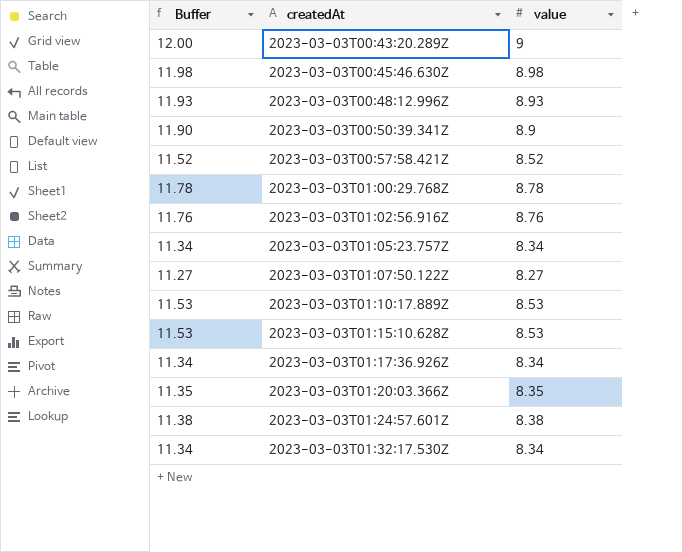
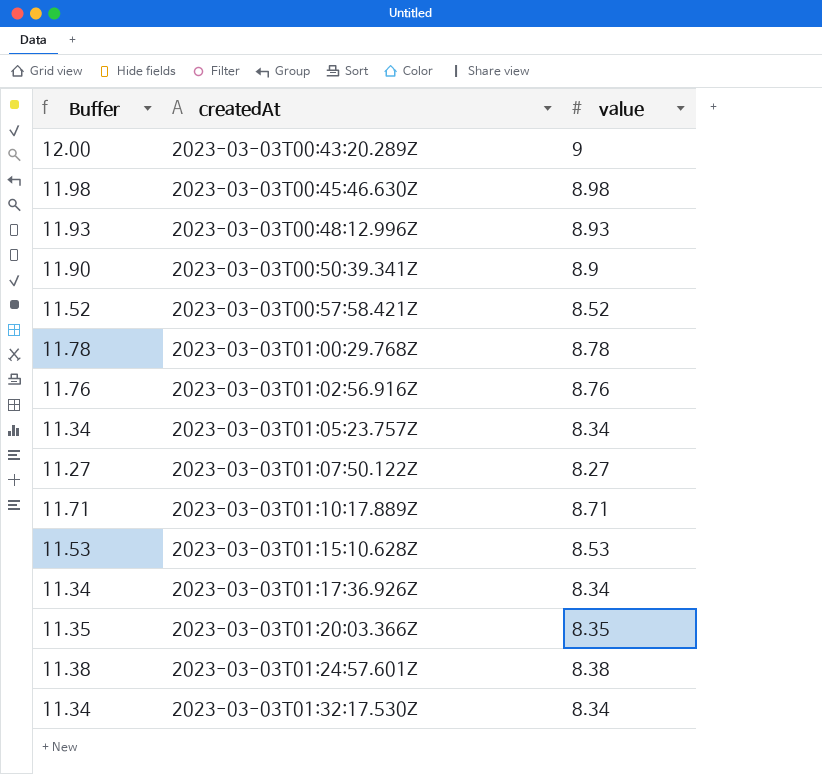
2023-03-03T01:10:17.889Z | Buffer: 11.53 -> 11.71
2023-03-03T01:10:17.889Z | value: 8.53 -> 8.71

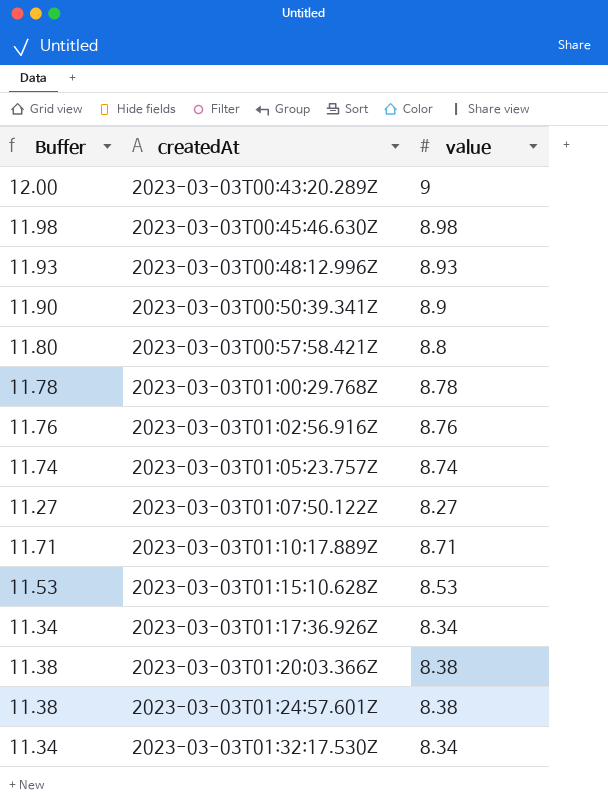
2023-03-03T00:57:58.421Z | Buffer: 11.52 -> 11.80
2023-03-03T00:57:58.421Z | value: 8.52 -> 8.8
2023-03-03T01:05:23.757Z | Buffer: 11.34 -> 11.74
2023-03-03T01:05:23.757Z | value: 8.34 -> 8.74
2023-03-03T01:20:03.366Z | Buffer: 11.35 -> 11.38
2023-03-03T01:20:03.366Z | value: 8.35 -> 8.38

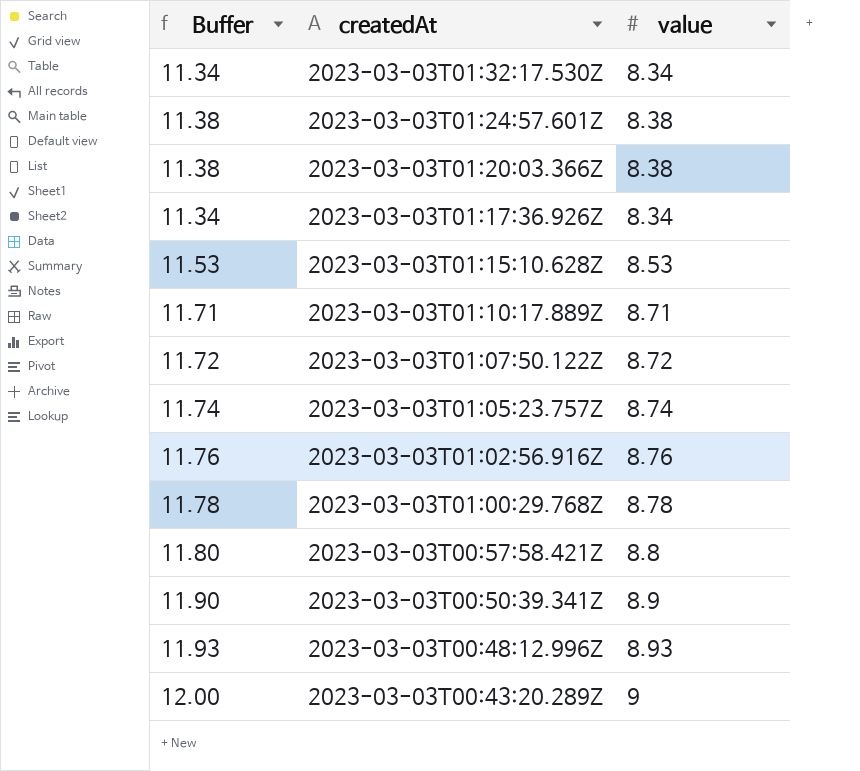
row order: createdAt ascending -> createdAt descending
row 2023-03-03T00:45:46.630Z: 11.98 | 8.98 -> none
2023-03-03T01:07:50.122Z | Buffer: 11.27 -> 11.72
2023-03-03T01:07:50.122Z | value: 8.27 -> 8.72

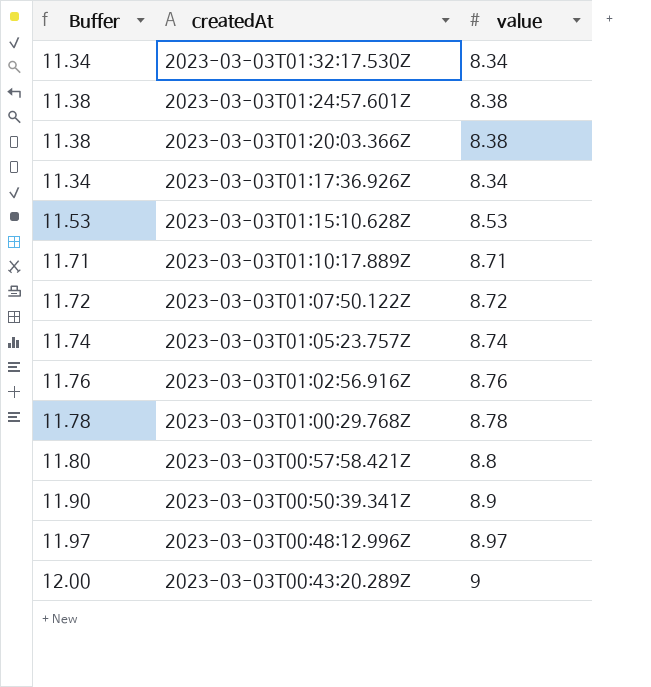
2023-03-03T00:48:12.996Z | Buffer: 11.93 -> 11.97
2023-03-03T00:48:12.996Z | value: 8.93 -> 8.97

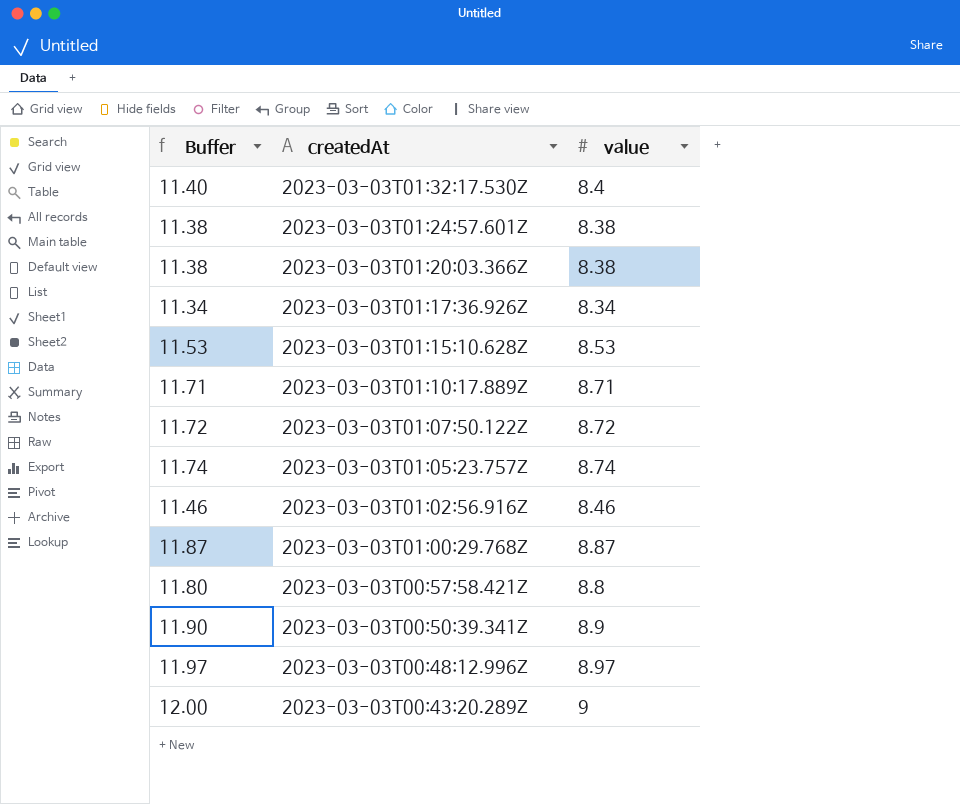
2023-03-03T01:32:17.530Z | Buffer: 11.34 -> 11.40
2023-03-03T01:32:17.530Z | value: 8.34 -> 8.4
2023-03-03T01:02:56.916Z | Buffer: 11.76 -> 11.46
2023-03-03T01:02:56.916Z | value: 8.76 -> 8.46
2023-03-03T01:00:29.768Z | Buffer: 11.78 -> 11.87
2023-03-03T01:00:29.768Z | value: 8.78 -> 8.87

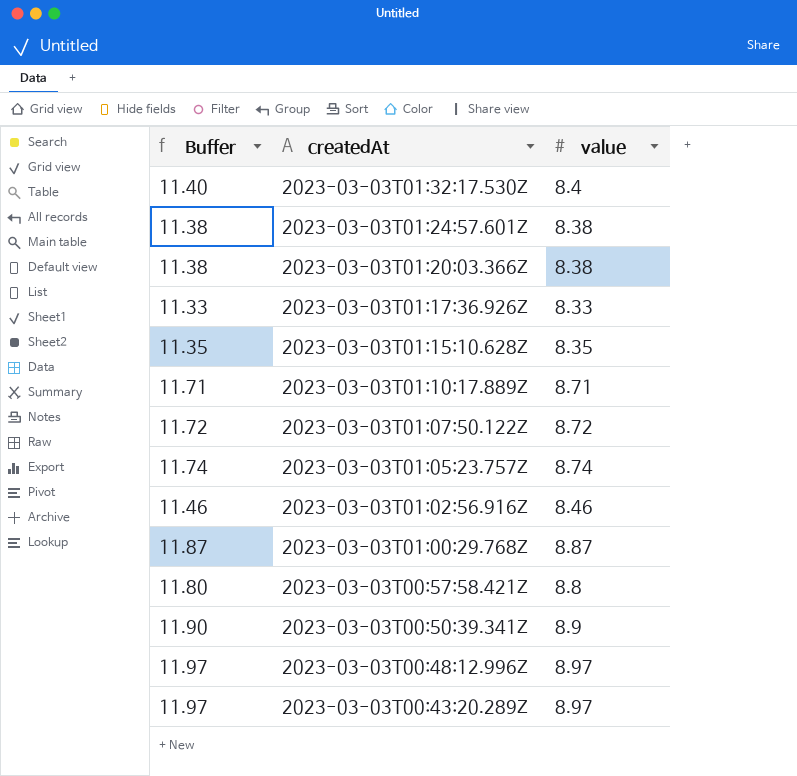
2023-03-03T01:17:36.926Z | Buffer: 11.34 -> 11.33
2023-03-03T01:17:36.926Z | value: 8.34 -> 8.33
2023-03-03T01:15:10.628Z | Buffer: 11.53 -> 11.35
2023-03-03T01:15:10.628Z | value: 8.53 -> 8.35
2023-03-03T00:43:20.289Z | Buffer: 12.00 -> 11.97
2023-03-03T00:43:20.289Z | value: 9 -> 8.97

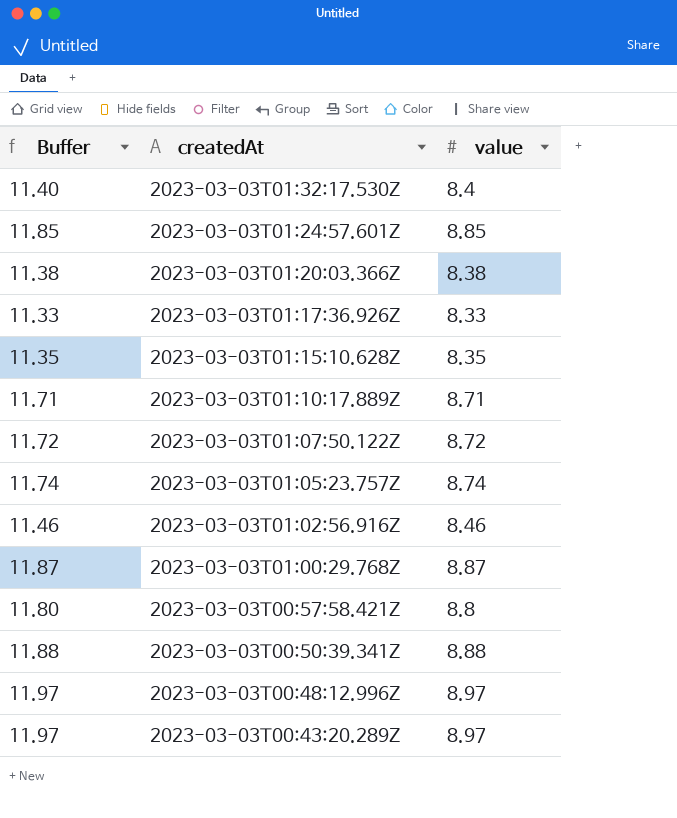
2023-03-03T01:24:57.601Z | Buffer: 11.38 -> 11.85
2023-03-03T01:24:57.601Z | value: 8.38 -> 8.85
2023-03-03T00:50:39.341Z | Buffer: 11.90 -> 11.88
2023-03-03T00:50:39.341Z | value: 8.9 -> 8.88

